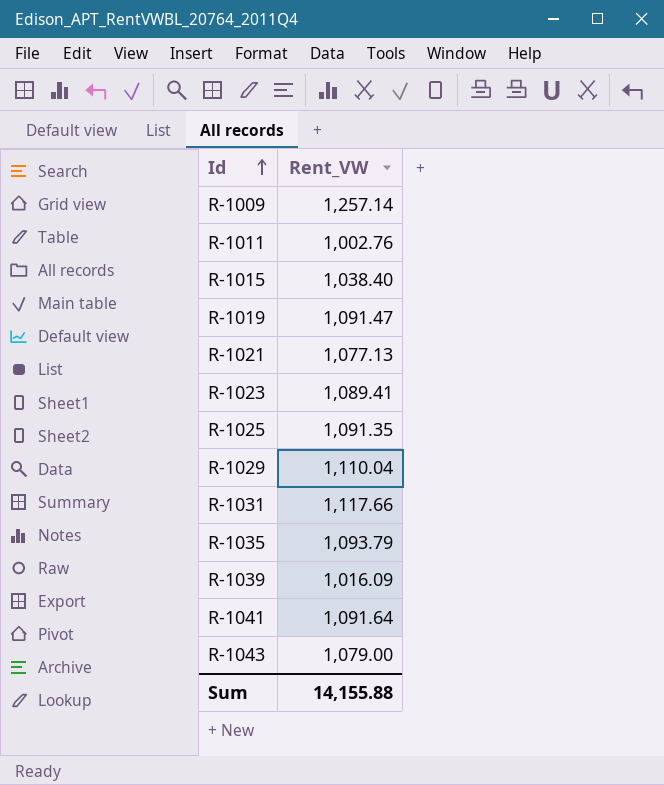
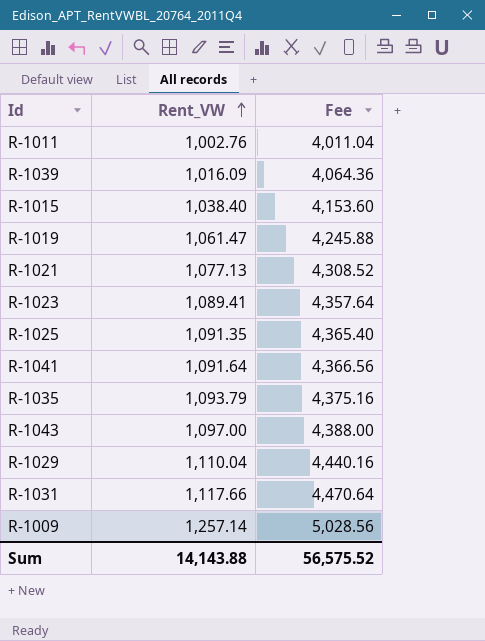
row order: Id ascending -> Rent_VW ascending
column Fee | formula: none -> [Rent_VW] * 4
R-1019 | Rent_VW: 1,091.47 -> 1,061.47
R-1043 | Rent_VW: 1,079.00 -> 1,097.00
Sum | Rent_VW: 14,155.88 -> 14,143.88

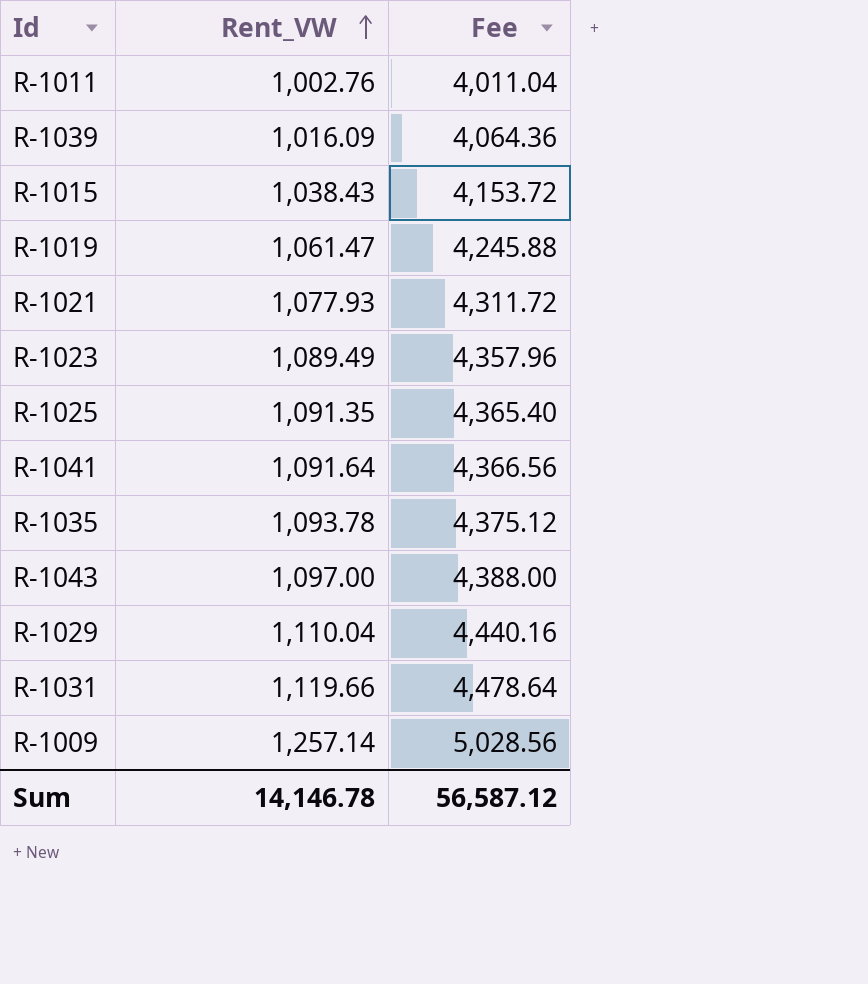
R-1015 | Rent_VW: 1,038.40 -> 1,038.43
R-1015 | Fee: 4,153.60 -> 4,153.72
R-1021 | Rent_VW: 1,077.13 -> 1,077.93
R-1021 | Fee: 4,308.52 -> 4,311.72
R-1023 | Rent_VW: 1,089.41 -> 1,089.49
R-1023 | Fee: 4,357.64 -> 4,357.96
R-1035 | Rent_VW: 1,093.79 -> 1,093.78
R-1035 | Fee: 4,375.16 -> 4,375.12
R-1031 | Rent_VW: 1,117.66 -> 1,119.66
R-1031 | Fee: 4,470.64 -> 4,478.64
Sum | Rent_VW: 14,143.88 -> 14,146.78
Sum | Fee: 56,575.52 -> 56,587.12

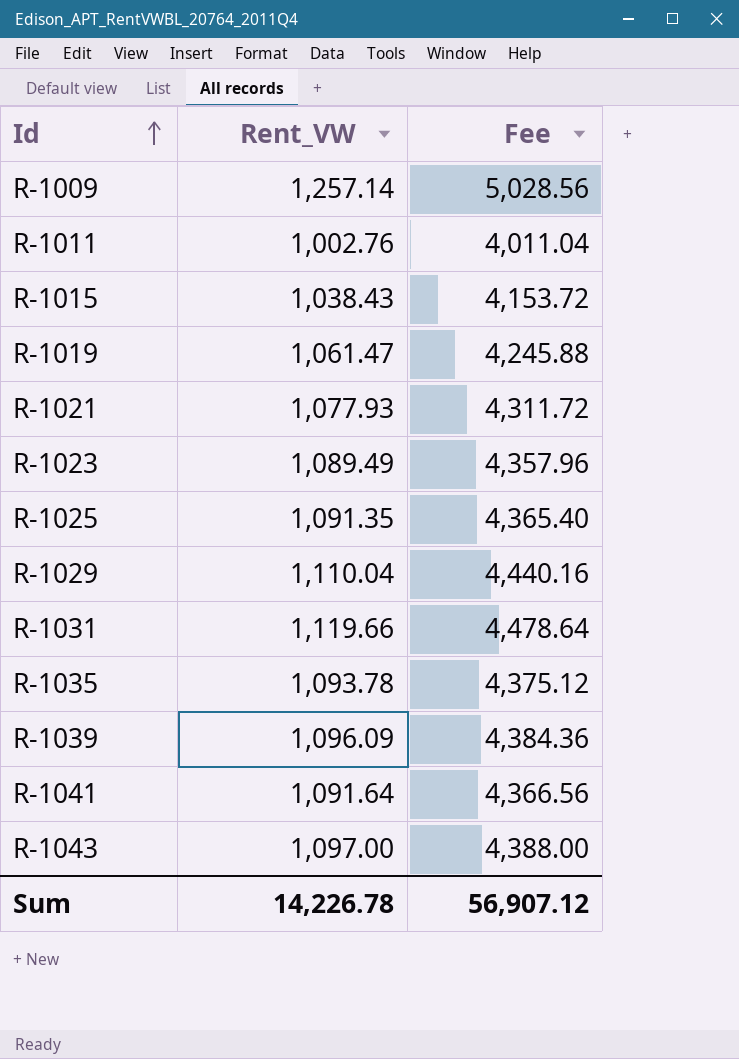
row order: Rent_VW ascending -> Id ascending
R-1039 | Rent_VW: 1,016.09 -> 1,096.09
R-1039 | Fee: 4,064.36 -> 4,384.36
Sum | Rent_VW: 14,146.78 -> 14,226.78
Sum | Fee: 56,587.12 -> 56,907.12

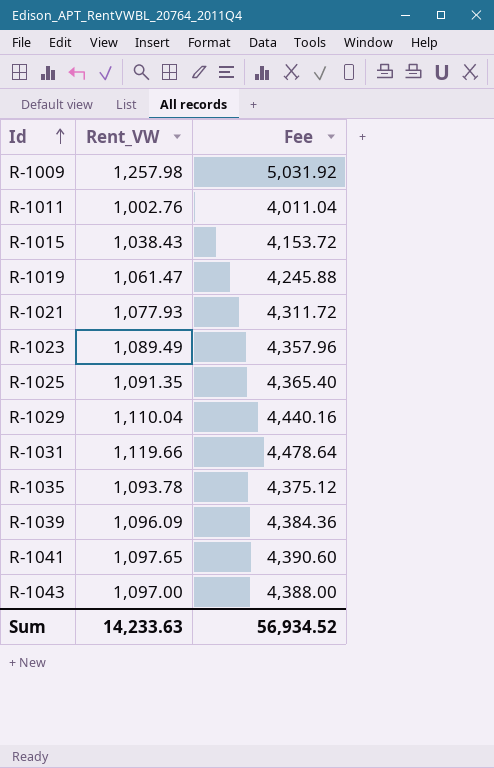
R-1009 | Rent_VW: 1,257.14 -> 1,257.98
R-1009 | Fee: 5,028.56 -> 5,031.92
R-1041 | Rent_VW: 1,091.64 -> 1,097.65
R-1041 | Fee: 4,366.56 -> 4,390.60
Sum | Rent_VW: 14,226.78 -> 14,233.63
Sum | Fee: 56,907.12 -> 56,934.52

